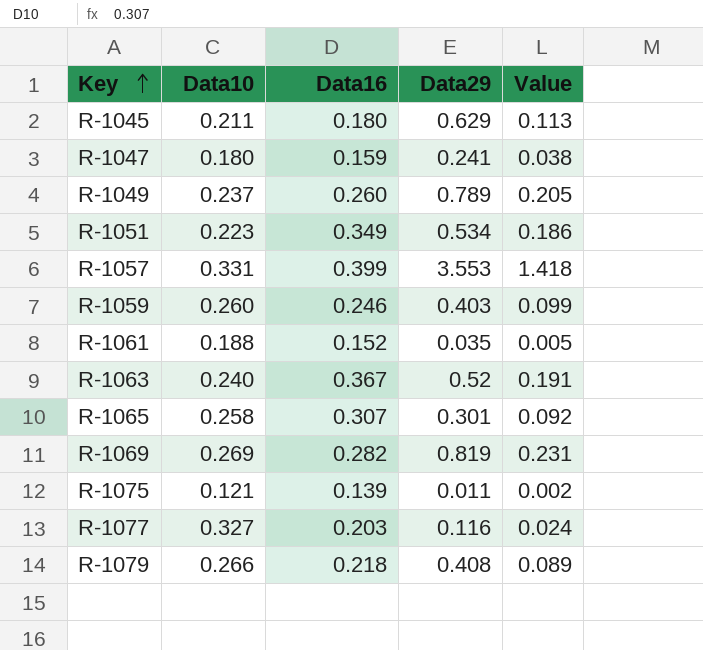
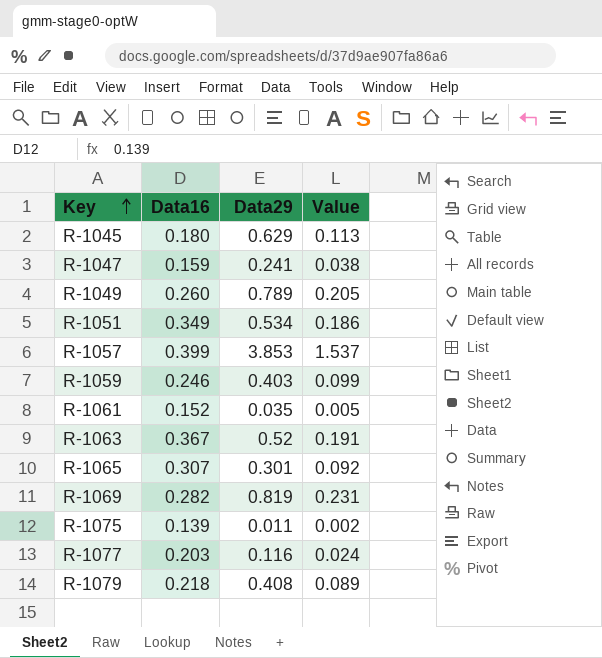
column Data10 | position: 2 -> none
R-1057 | Data29: 3.553 -> 3.853
R-1057 | Value: 1.418 -> 1.537

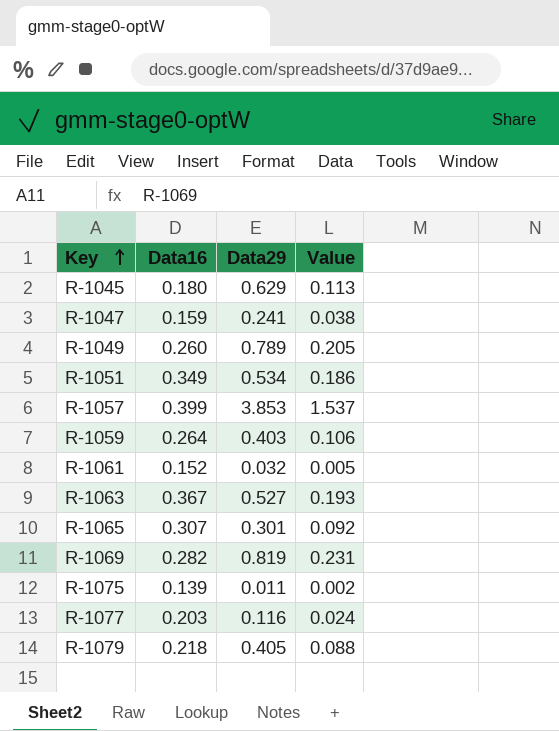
R-1059 | Data16: 0.246 -> 0.264
R-1059 | Value: 0.099 -> 0.106
R-1061 | Data29: 0.035 -> 0.032
R-1063 | Data29: 0.52 -> 0.527
R-1063 | Value: 0.191 -> 0.193
R-1079 | Data29: 0.408 -> 0.405
R-1079 | Value: 0.089 -> 0.088

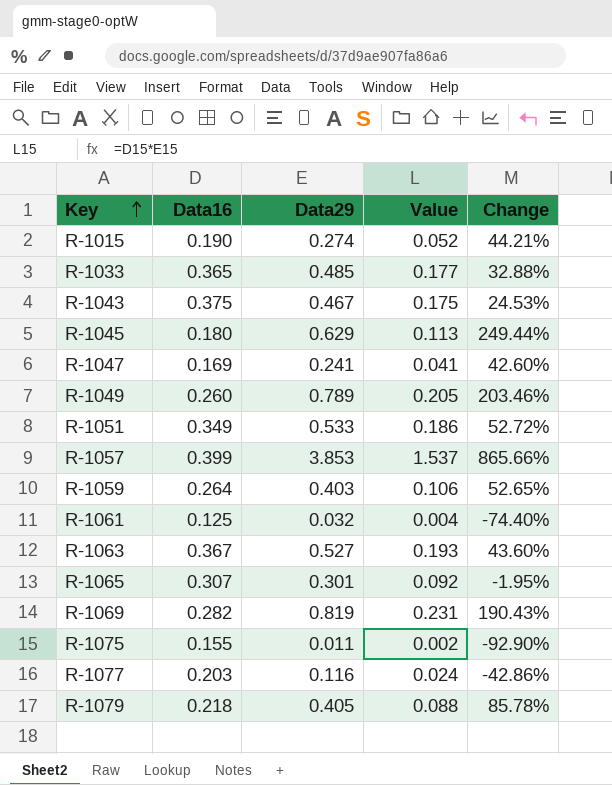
column Change | formula: none -> ([Data29] - [Data16]) / [Data16]
row R-1015: none -> 0.190 | 0.274 | 0.052 | 44.21%
row R-1033: none -> 0.365 | 0.485 | 0.177 | 32.88%
row R-1043: none -> 0.375 | 0.467 | 0.175 | 24.53%
R-1047 | Data16: 0.159 -> 0.169
R-1047 | Value: 0.038 -> 0.041
R-1051 | Data29: 0.534 -> 0.533
R-1061 | Data16: 0.152 -> 0.125
R-1061 | Value: 0.005 -> 0.004
R-1075 | Data16: 0.139 -> 0.155

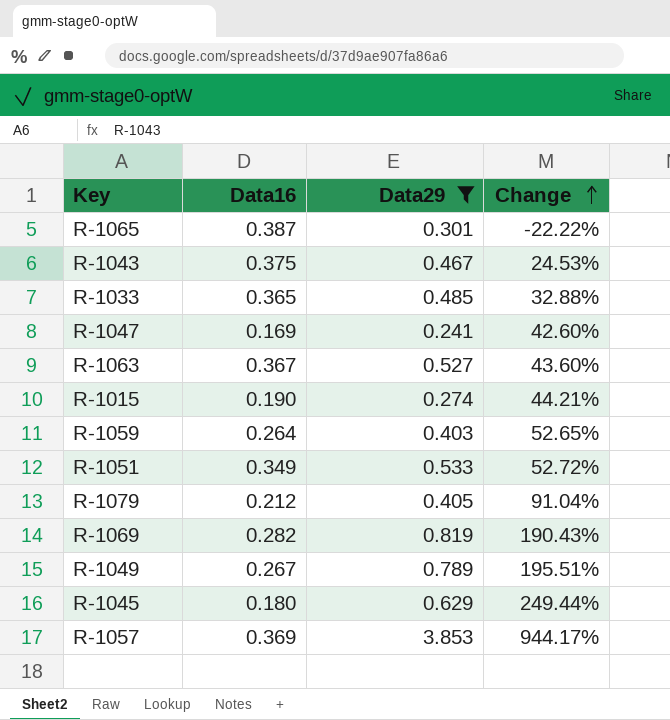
filter: none -> Data29 >= 0.241
row order: Key ascending -> Change ascending
column Value | formula: [Data16] * [Data29] -> none
R-1065 | Data16: 0.307 -> 0.387
R-1065 | Change: -1.95% -> -22.22%
R-1079 | Data16: 0.218 -> 0.212
R-1079 | Change: 85.78% -> 91.04%
R-1049 | Data16: 0.260 -> 0.267
R-1049 | Change: 203.46% -> 195.51%
R-1057 | Data16: 0.399 -> 0.369
R-1057 | Change: 865.66% -> 944.17%

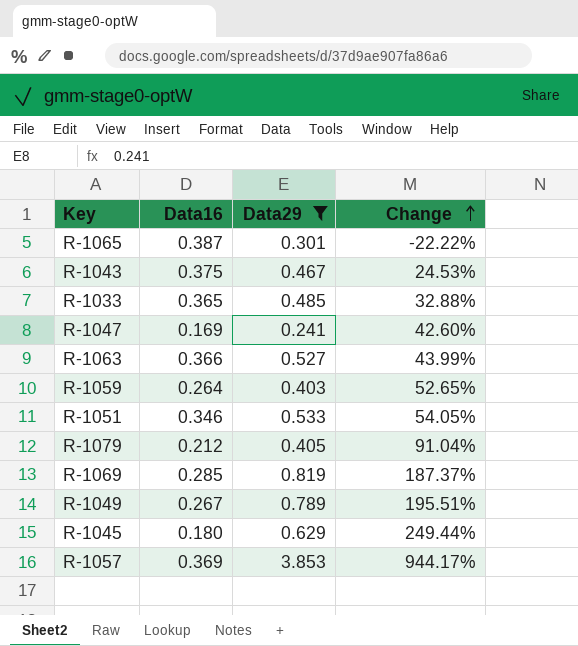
row R-1015: 0.190 | 0.274 | 44.21% -> none
R-1063 | Data16: 0.367 -> 0.366
R-1063 | Change: 43.60% -> 43.99%
R-1051 | Data16: 0.349 -> 0.346
R-1051 | Change: 52.72% -> 54.05%
R-1069 | Data16: 0.282 -> 0.285
R-1069 | Change: 190.43% -> 187.37%

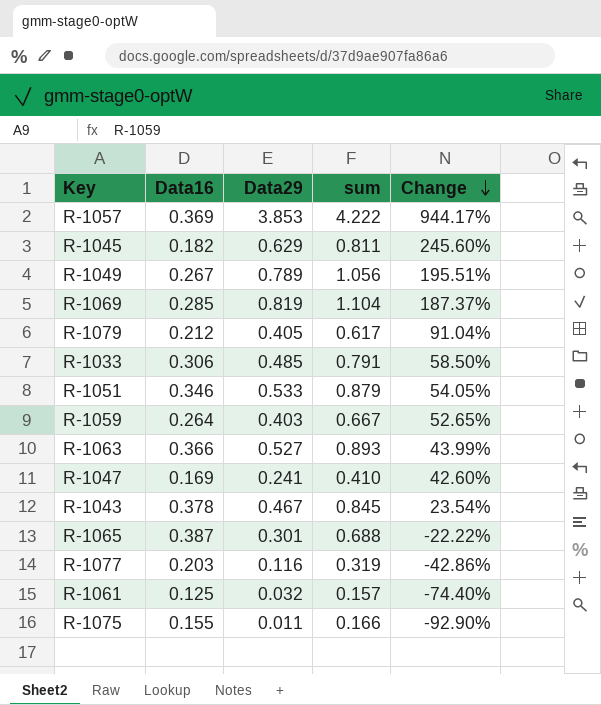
filter: Data29 >= 0.241 -> none
row order: Change ascending -> Change descending
column sum | formula: none -> [Data16] + [Data29]
R-1045 | Data16: 0.180 -> 0.182
R-1045 | Change: 249.44% -> 245.60%
R-1033 | Data16: 0.365 -> 0.306
R-1033 | Change: 32.88% -> 58.50%
R-1043 | Data16: 0.375 -> 0.378
R-1043 | Change: 24.53% -> 23.54%

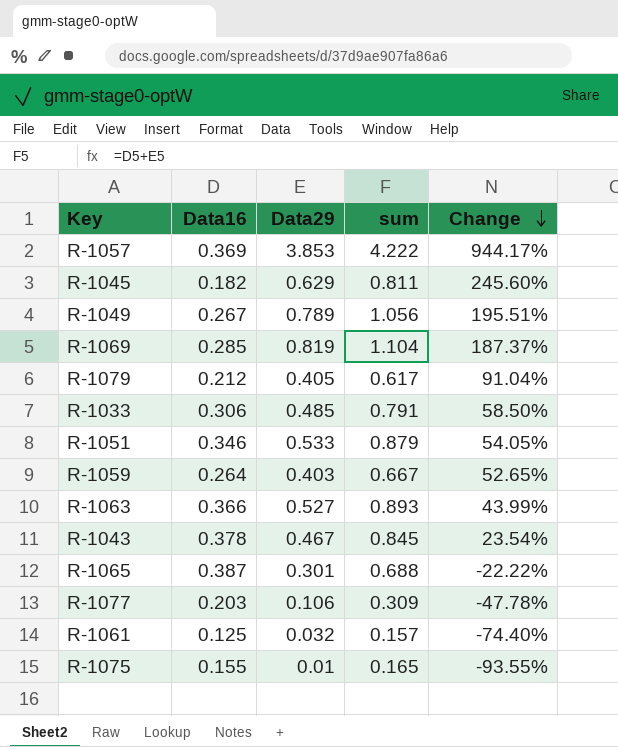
row R-1047: 0.169 | 0.241 | 0.410 | 42.60% -> none
R-1077 | Data29: 0.116 -> 0.106
R-1077 | sum: 0.319 -> 0.309
R-1077 | Change: -42.86% -> -47.78%
R-1075 | Data29: 0.011 -> 0.01
R-1075 | sum: 0.166 -> 0.165
R-1075 | Change: -92.90% -> -93.55%

